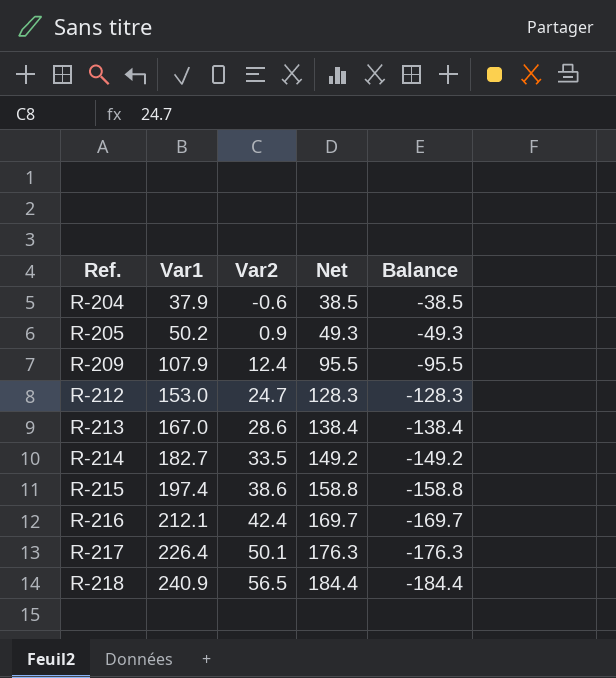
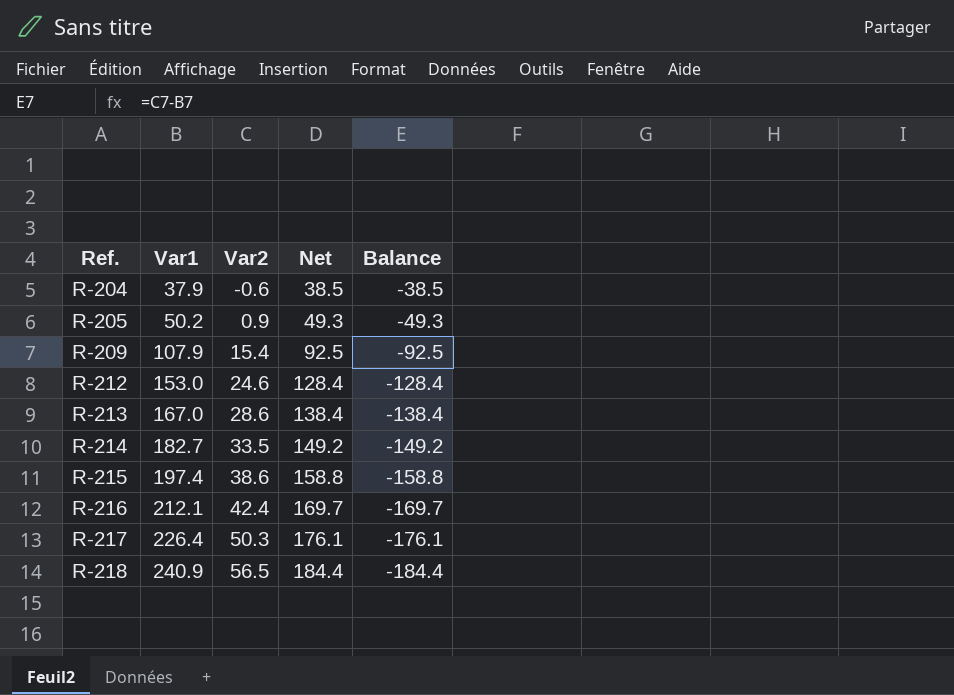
R-209 | Var2: 12.4 -> 15.4
R-209 | Net: 95.5 -> 92.5
R-209 | Balance: -95.5 -> -92.5
R-212 | Var2: 24.7 -> 24.6
R-212 | Net: 128.3 -> 128.4
R-212 | Balance: -128.3 -> -128.4
R-217 | Var2: 50.1 -> 50.3
R-217 | Net: 176.3 -> 176.1
R-217 | Balance: -176.3 -> -176.1

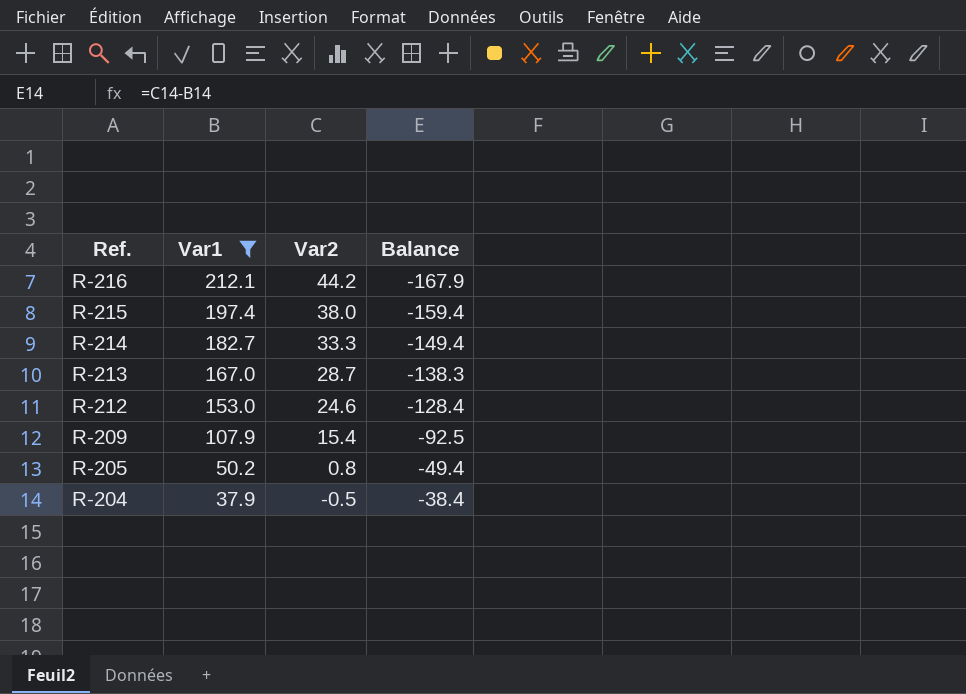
filter: none -> Var1 <= 212.1
row order: Ref. ascending -> Ref. descending
column Net | formula: [Var1] - [Var2] -> none
R-216 | Var2: 42.4 -> 44.2
R-216 | Balance: -169.7 -> -167.9
R-215 | Var2: 38.6 -> 38.0
R-215 | Balance: -158.8 -> -159.4
R-214 | Var2: 33.5 -> 33.3
R-214 | Balance: -149.2 -> -149.4
R-213 | Var2: 28.6 -> 28.7
R-213 | Balance: -138.4 -> -138.3
R-205 | Var2: 0.9 -> 0.8
R-205 | Balance: -49.3 -> -49.4
R-204 | Var2: -0.6 -> -0.5
R-204 | Balance: -38.5 -> -38.4

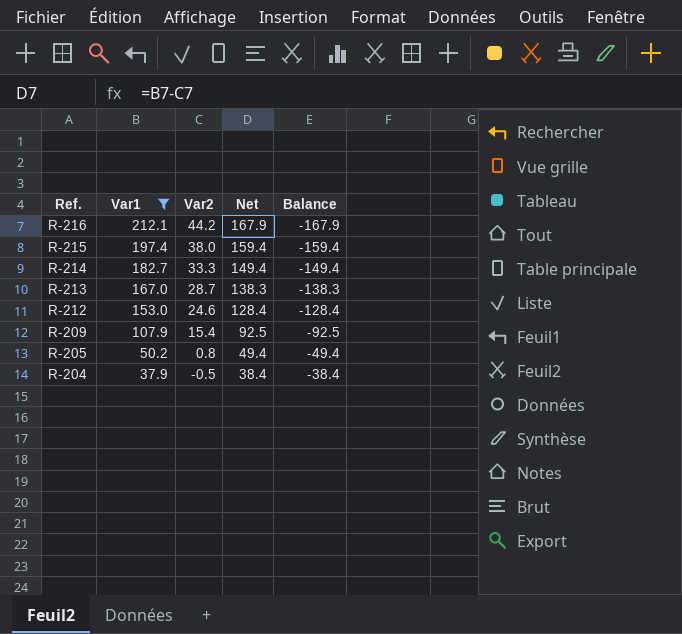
column Net | formula: none -> [Var1] - [Var2]

